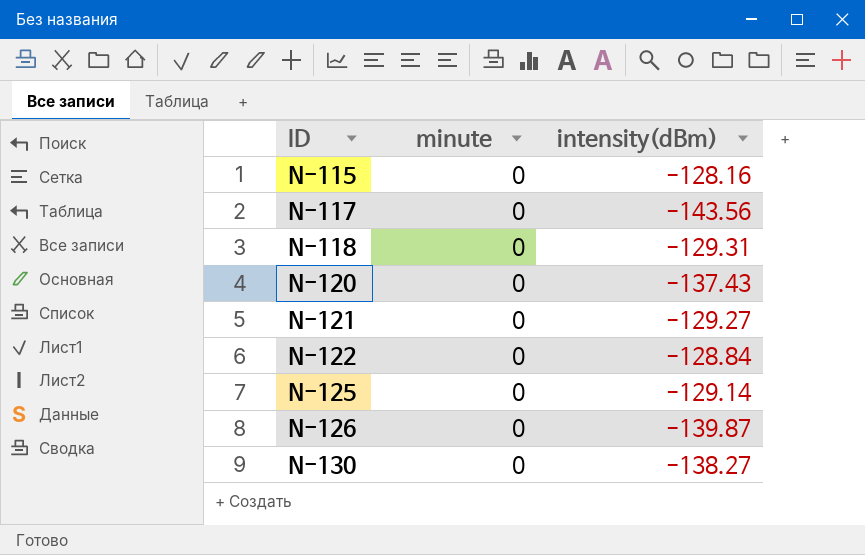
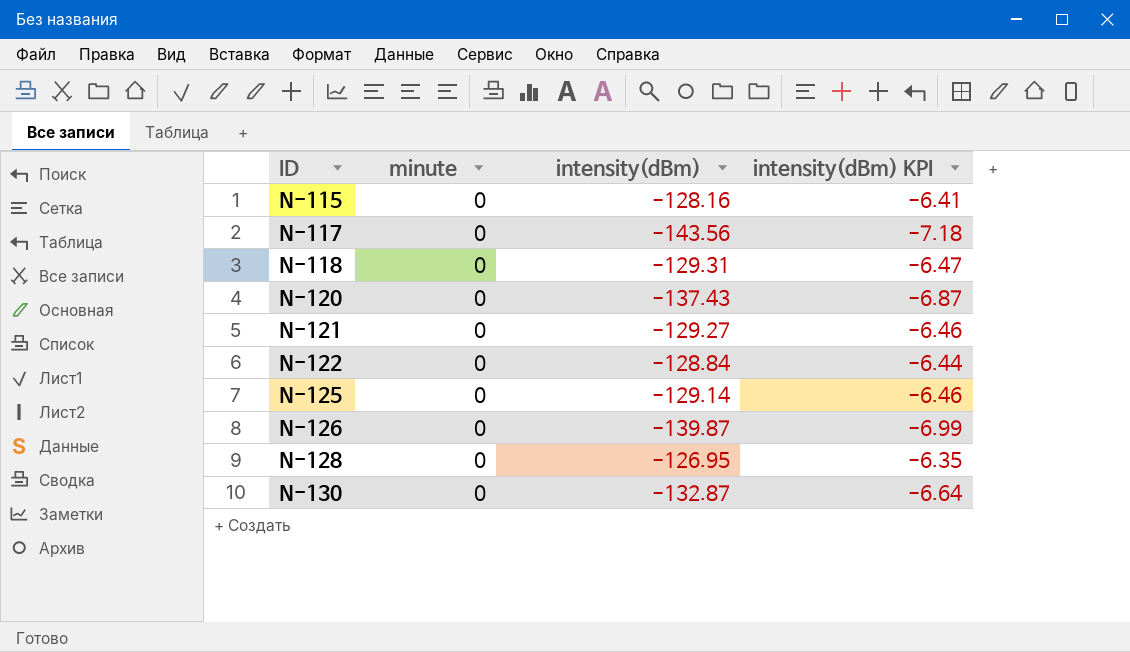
column intensity(dBm) KPI | formula: none -> [intensity(dBm)] * 0.05
row N-128: none -> 0 | -126.95 | -6.35
N-130 | intensity(dBm): -138.27 -> -132.87

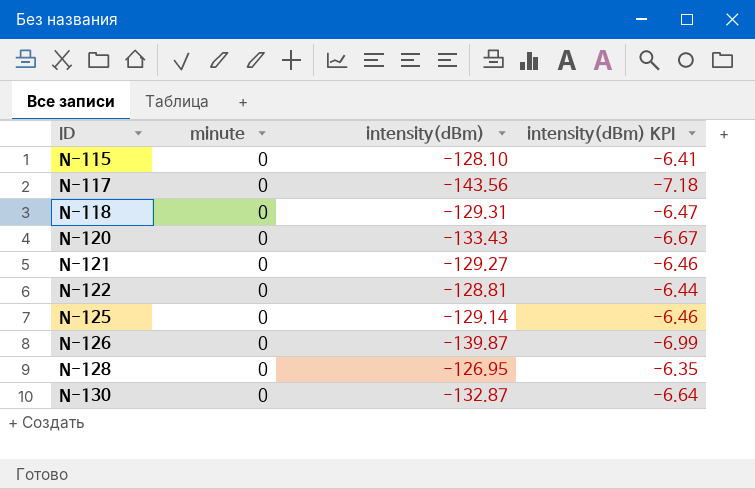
N-115 | intensity(dBm): -128.16 -> -128.10
N-120 | intensity(dBm): -137.43 -> -133.43
N-120 | intensity(dBm) KPI: -6.87 -> -6.67
N-122 | intensity(dBm): -128.84 -> -128.81

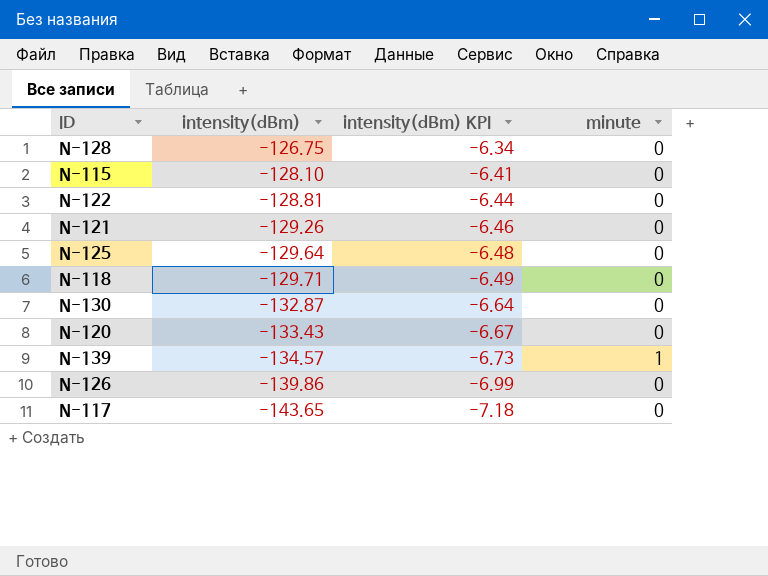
row order: ID ascending -> intensity(dBm) descending
column minute | position: 2 -> 4
N-128 | intensity(dBm): -126.95 -> -126.75
N-128 | intensity(dBm) KPI: -6.35 -> -6.34
N-121 | intensity(dBm): -129.27 -> -129.26
N-125 | intensity(dBm): -129.14 -> -129.64
N-125 | intensity(dBm) KPI: -6.46 -> -6.48
N-118 | intensity(dBm): -129.31 -> -129.71
N-118 | intensity(dBm) KPI: -6.47 -> -6.49
row N-139: none -> -134.57 | -6.73 | 1
N-126 | intensity(dBm): -139.87 -> -139.86
N-117 | intensity(dBm): -143.56 -> -143.65

